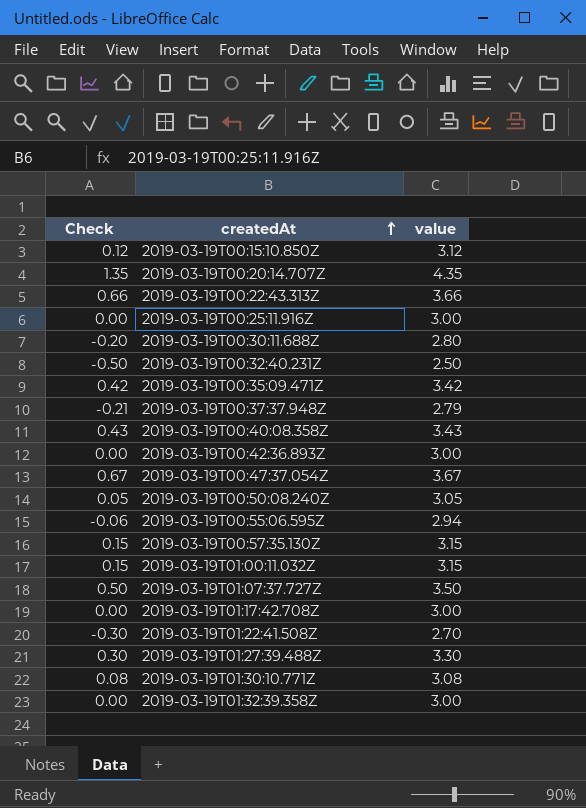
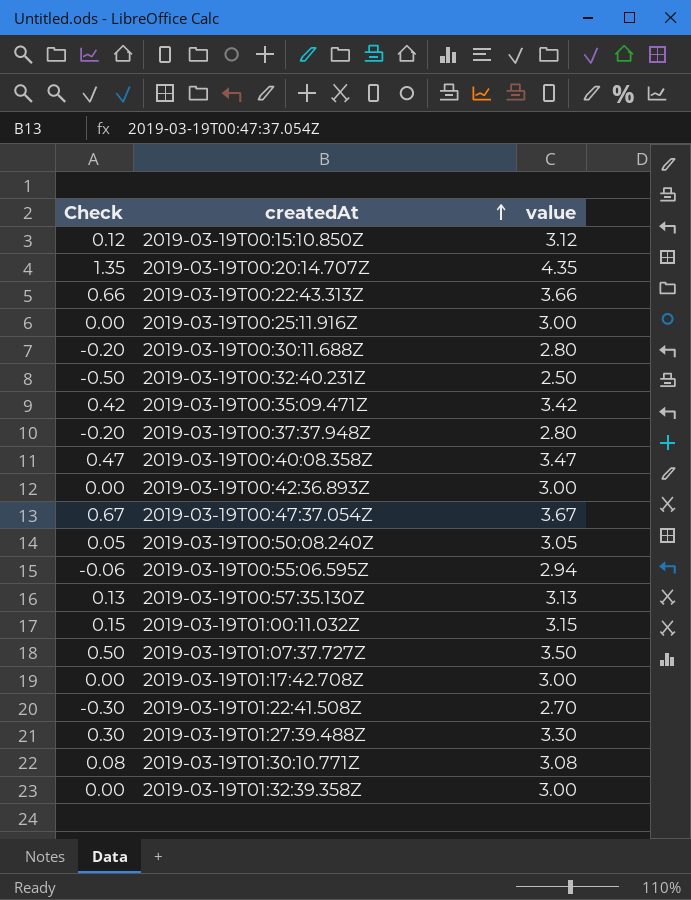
2019-03-19T00:37:37.948Z | Check: -0.21 -> -0.20
2019-03-19T00:37:37.948Z | value: 2.79 -> 2.80
2019-03-19T00:40:08.358Z | Check: 0.43 -> 0.47
2019-03-19T00:40:08.358Z | value: 3.43 -> 3.47
2019-03-19T00:57:35.130Z | Check: 0.15 -> 0.13
2019-03-19T00:57:35.130Z | value: 3.15 -> 3.13

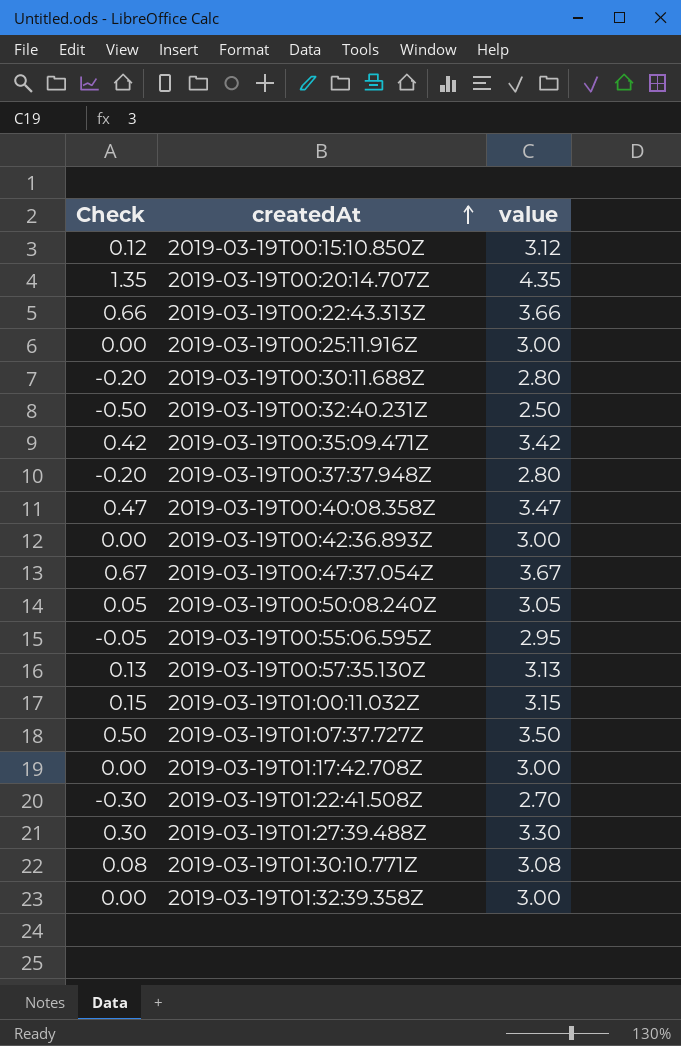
2019-03-19T00:55:06.595Z | Check: -0.06 -> -0.05
2019-03-19T00:55:06.595Z | value: 2.94 -> 2.95

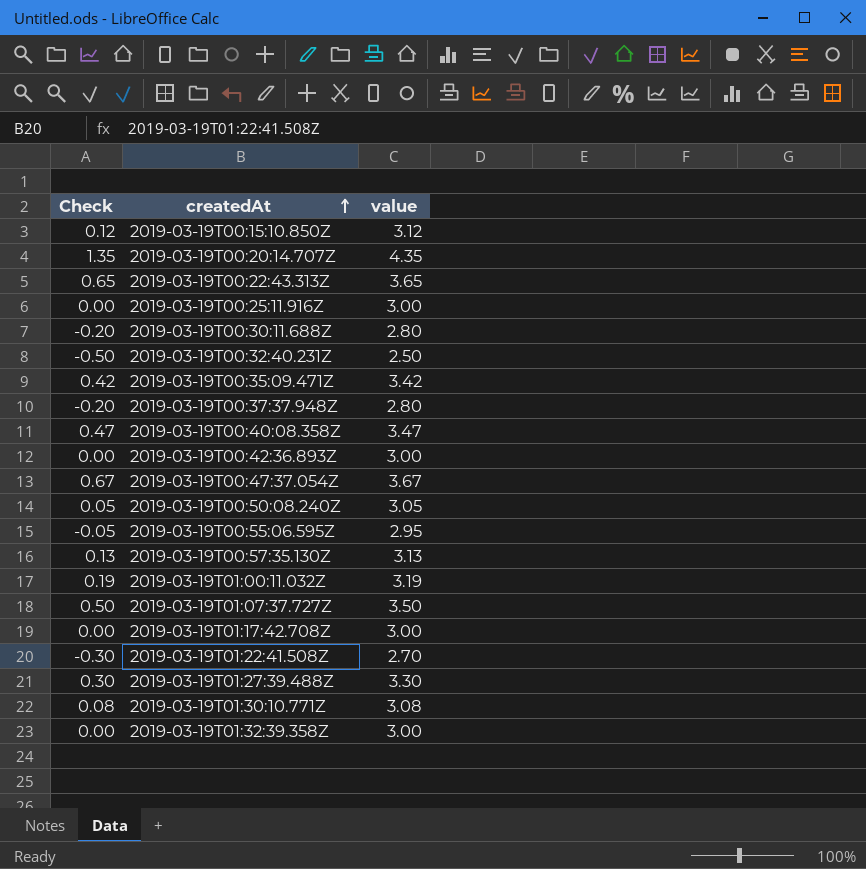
2019-03-19T00:22:43.313Z | Check: 0.66 -> 0.65
2019-03-19T00:22:43.313Z | value: 3.66 -> 3.65
2019-03-19T01:00:11.032Z | Check: 0.15 -> 0.19
2019-03-19T01:00:11.032Z | value: 3.15 -> 3.19

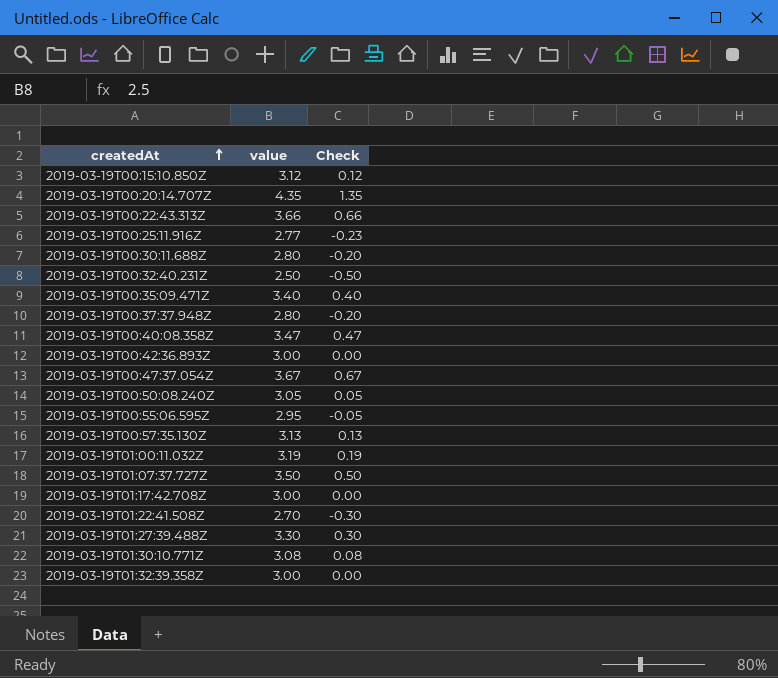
column Check | position: 1 -> 3
2019-03-19T00:22:43.313Z | value: 3.65 -> 3.66
2019-03-19T00:22:43.313Z | Check: 0.65 -> 0.66
2019-03-19T00:25:11.916Z | value: 3.00 -> 2.77
2019-03-19T00:25:11.916Z | Check: 0.00 -> -0.23
2019-03-19T00:35:09.471Z | value: 3.42 -> 3.40
2019-03-19T00:35:09.471Z | Check: 0.42 -> 0.40

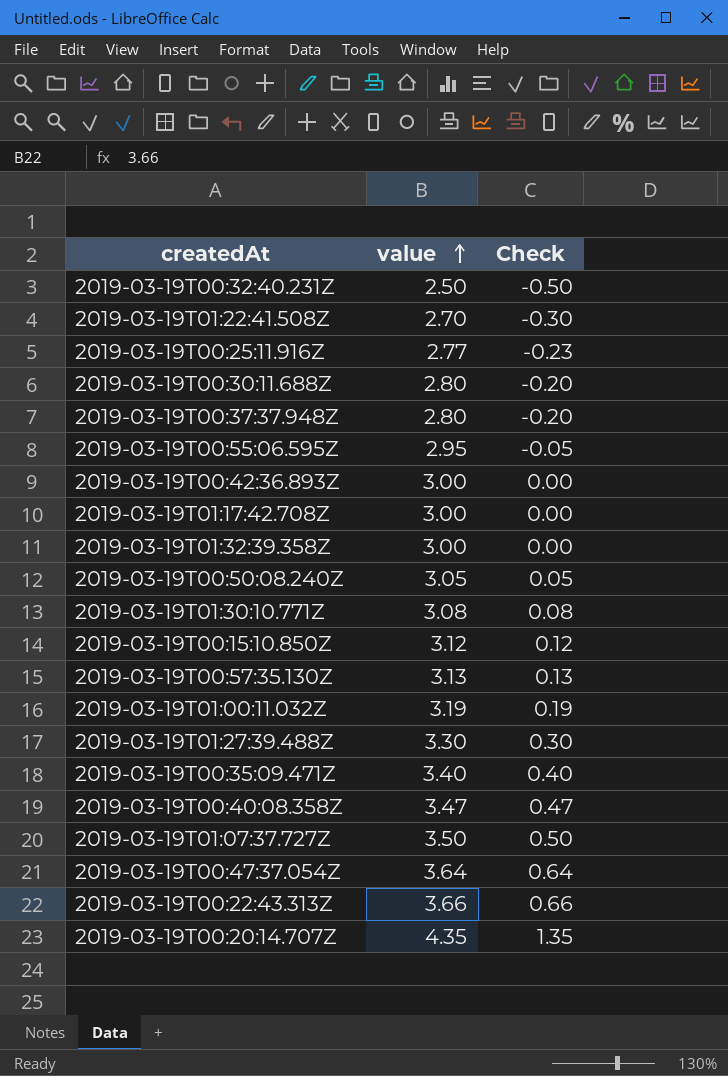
row order: createdAt ascending -> value ascending
2019-03-19T00:47:37.054Z | value: 3.67 -> 3.64
2019-03-19T00:47:37.054Z | Check: 0.67 -> 0.64

